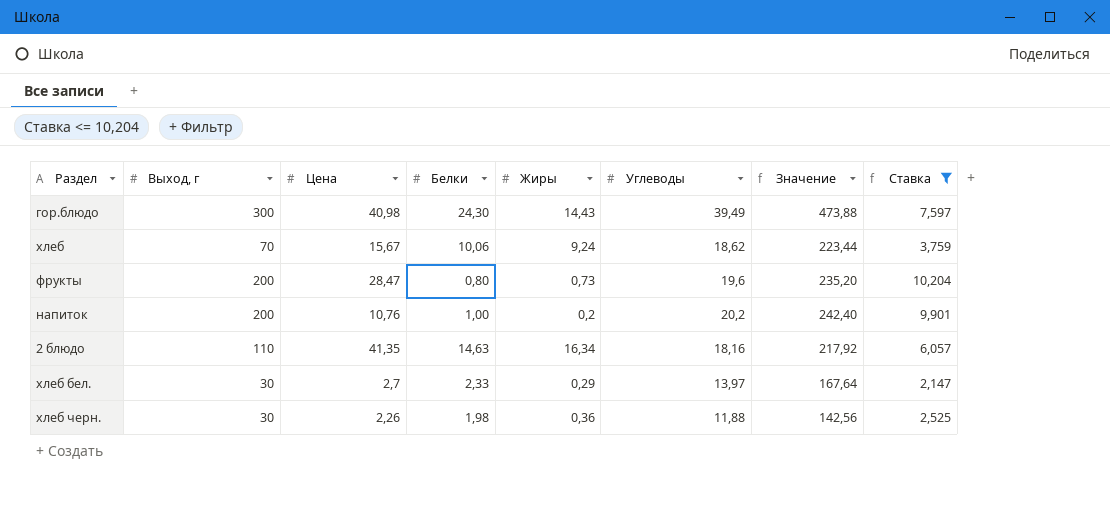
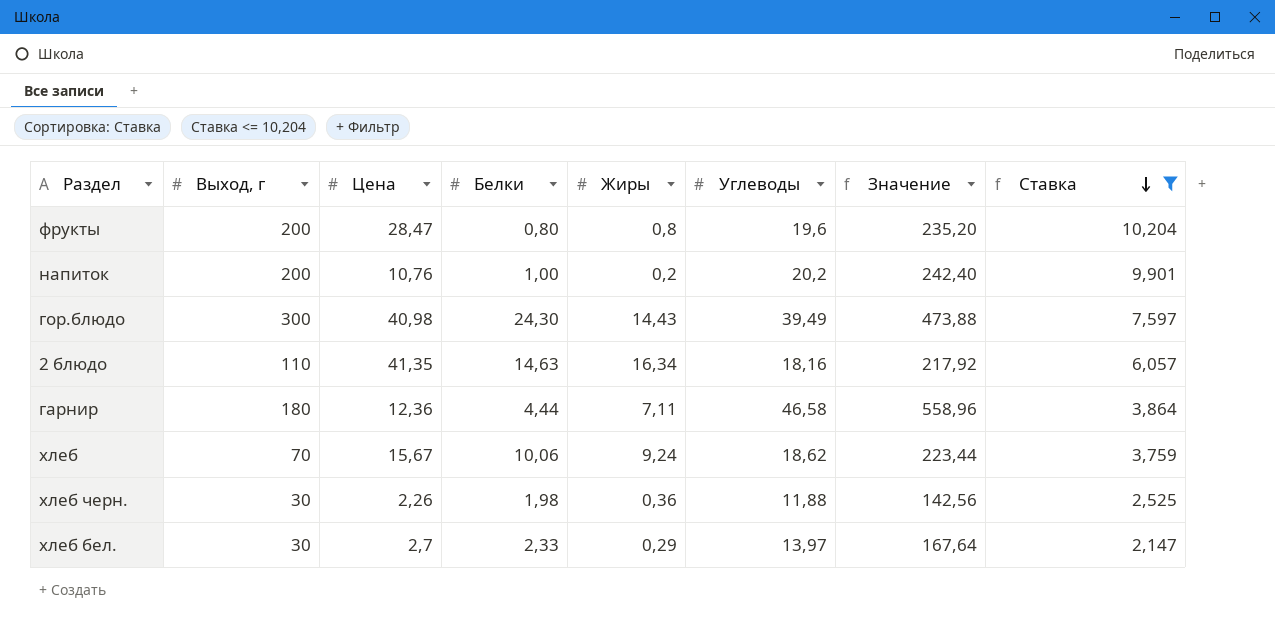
row order: none -> Ставка descending
фрукты | Жиры: 0,73 -> 0,8
row гарнир: none -> 180 | 12,36 | 4,44 | 7,11 | 46,58 | 558,96 | 3,864

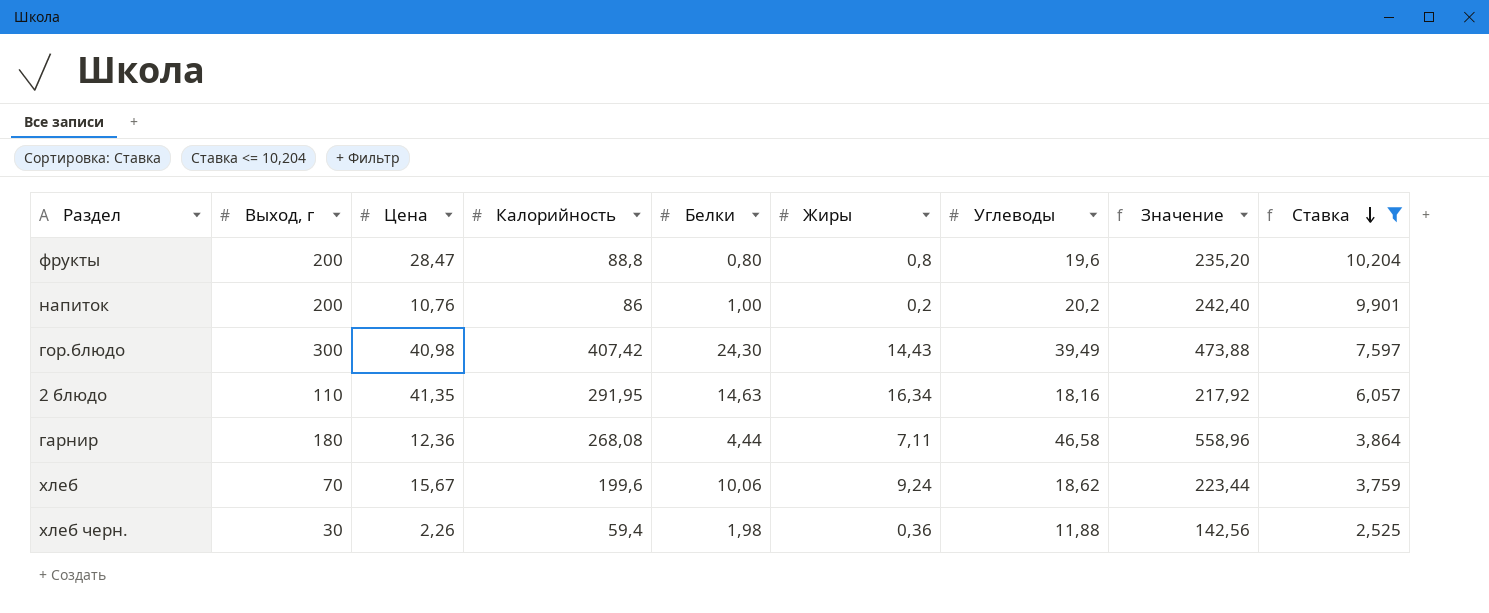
column Калорийность | position: none -> 4
row хлеб бел.: 30 | 2,7 | 2,33 | 0,29 | 13,97 | 167,64 | 2,147 -> none

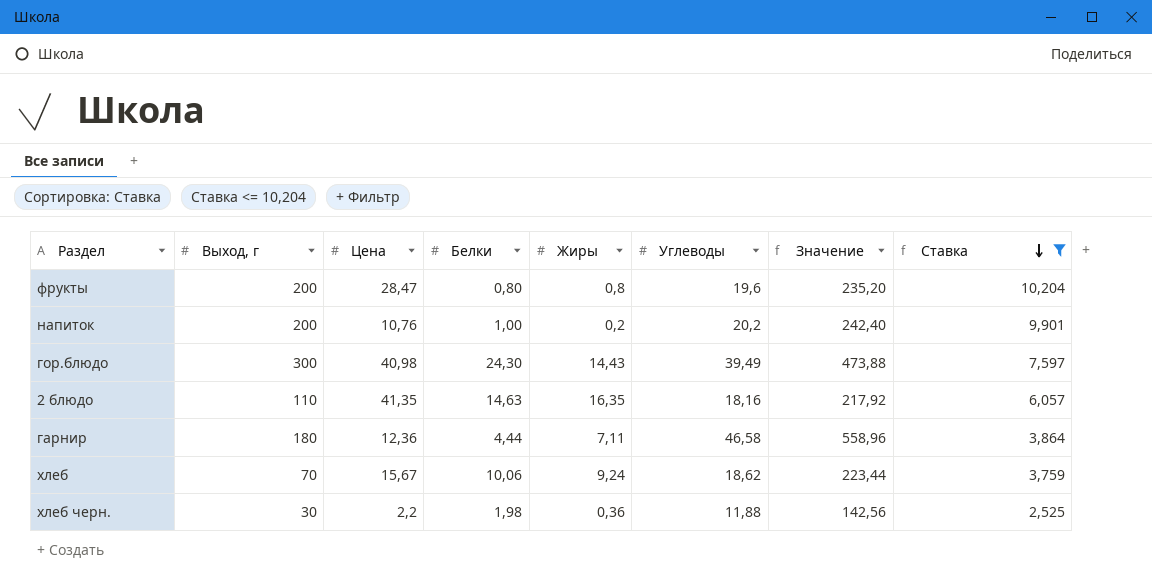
column Калорийность | position: 4 -> none
2 блюдо | Жиры: 16,34 -> 16,35
хлеб черн. | Цена: 2,26 -> 2,2

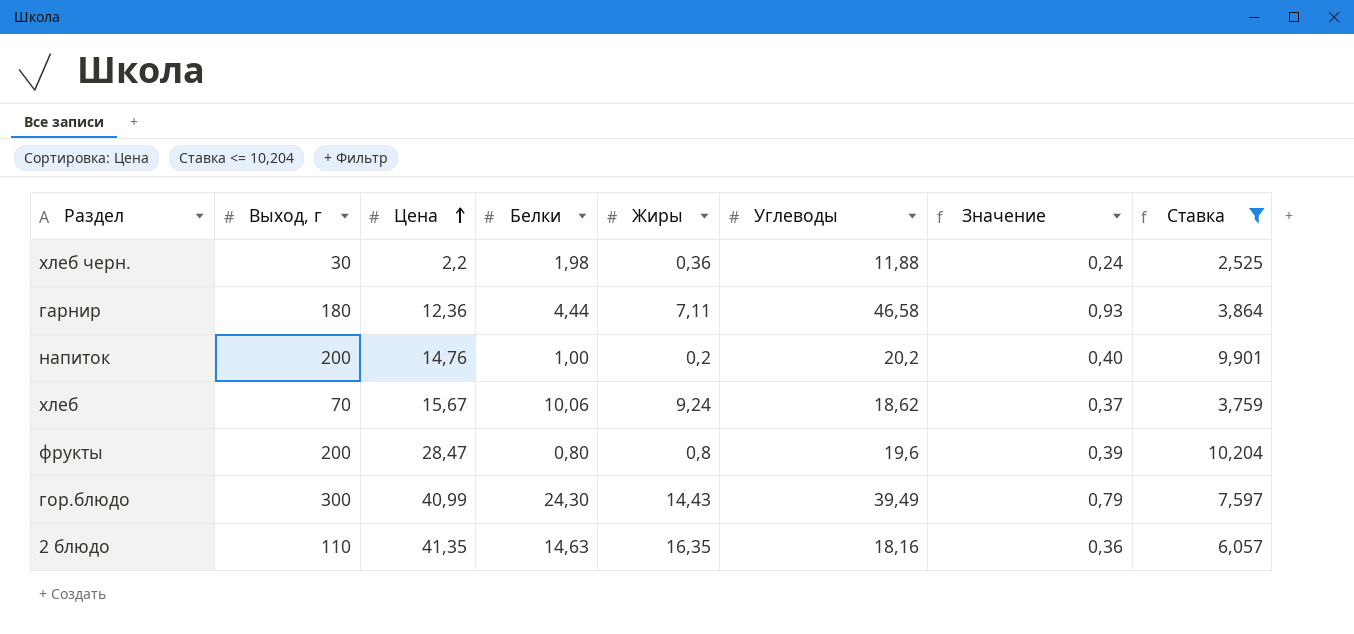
row order: Ставка descending -> Цена ascending
column Значение | formula: [Углеводы] * 12 -> [Углеводы] * 0,02
напиток | Цена: 10,76 -> 14,76
гор.блюдо | Цена: 40,98 -> 40,99

